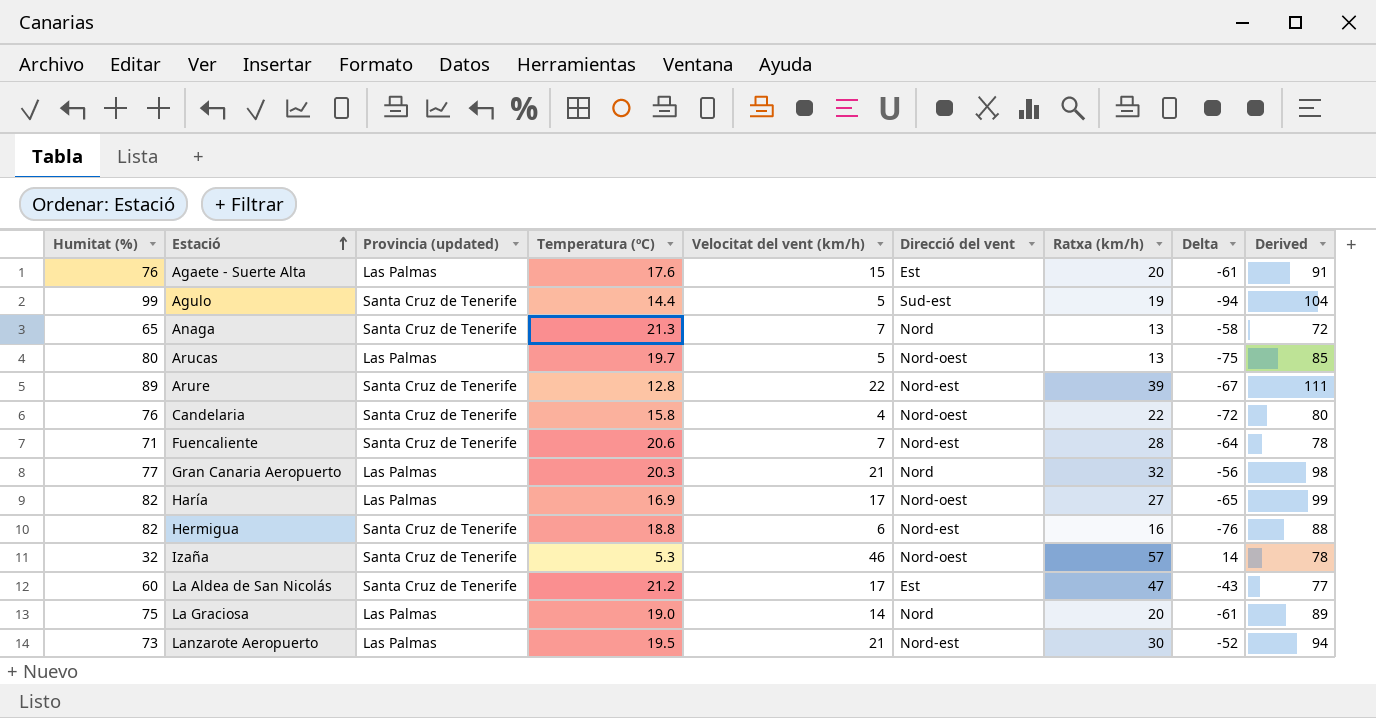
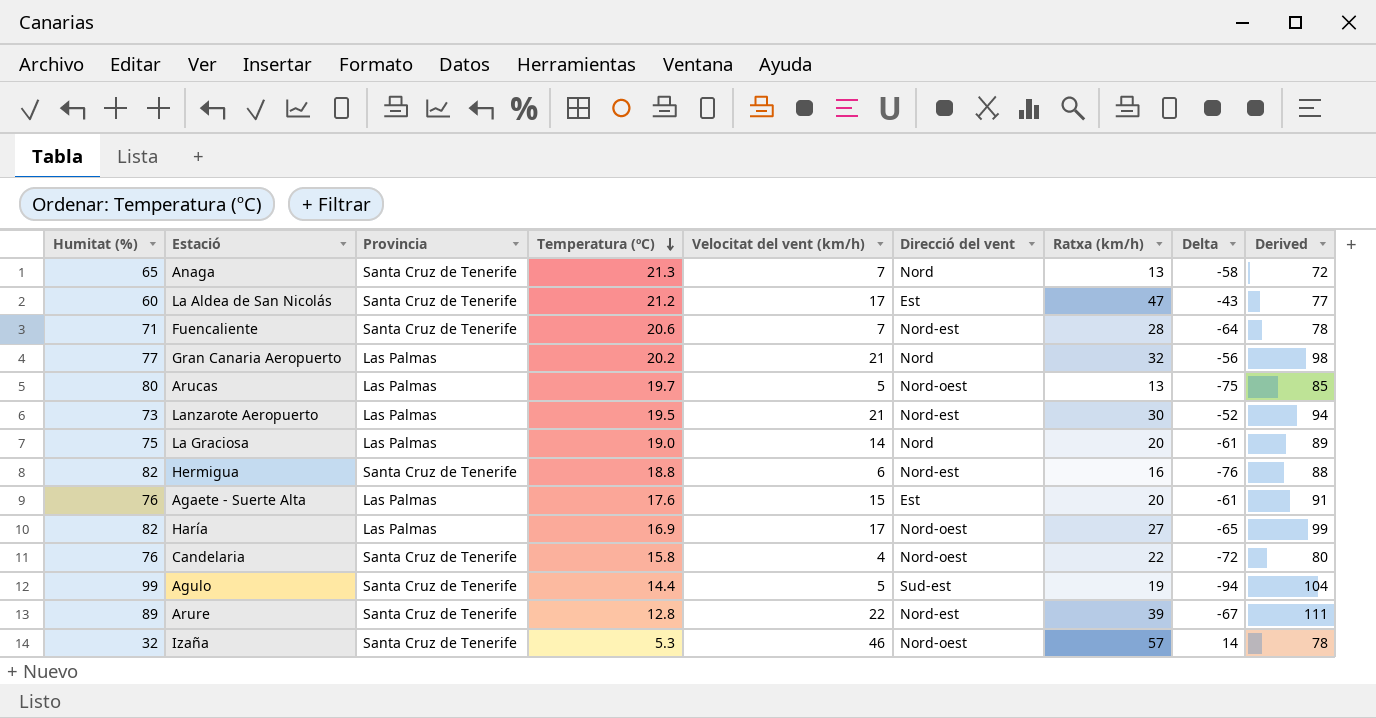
row order: Estació ascending -> Temperatura (ºC) descending
column name: Provincia (updated) -> Provincia
Gran Canaria Aeropuerto | Temperatura (ºC): 20.3 -> 20.2

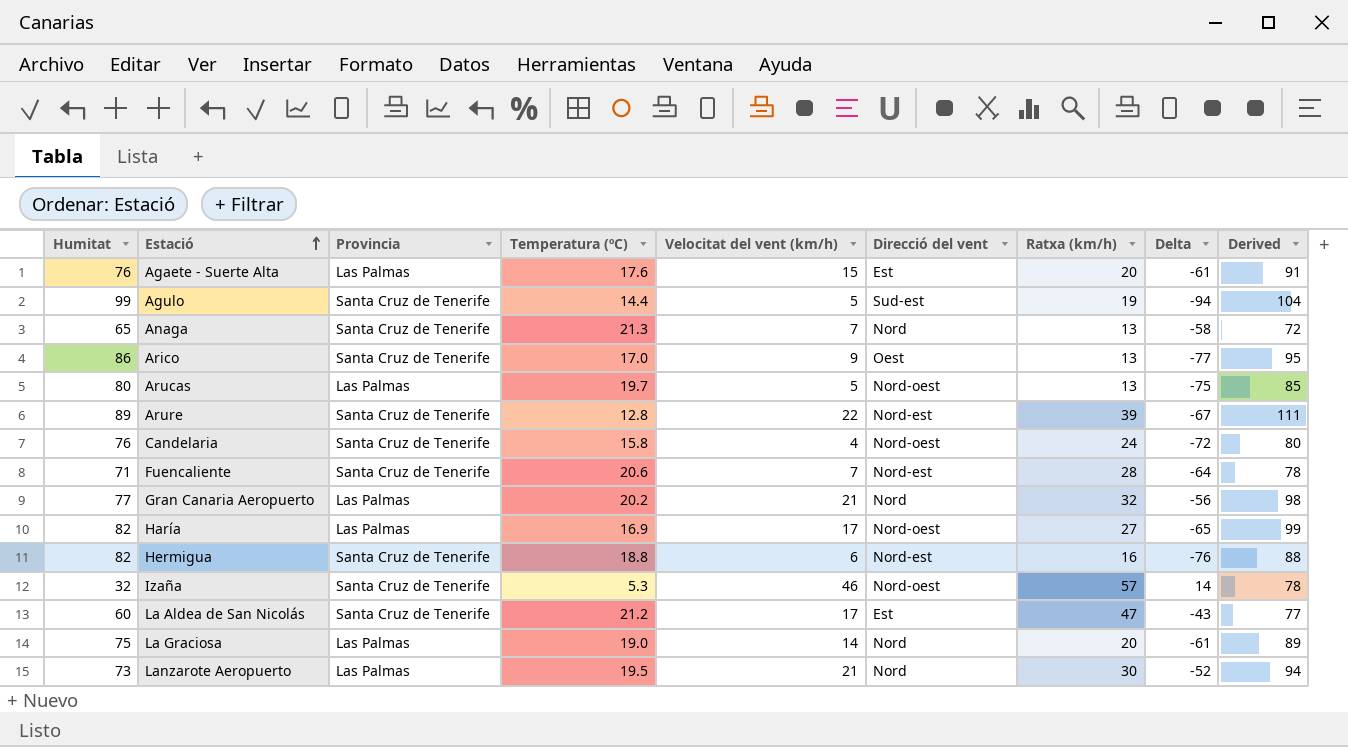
row order: Temperatura (ºC) descending -> Estació ascending
column name: Humitat (%) -> Humitat
row Arico: none -> 86 | Santa Cruz de Tenerife | 17.0 | 9 | Oest | 13 | -77 | 95
Candelaria | Ratxa (km/h): 22 -> 24
Lanzarote Aeropuerto | Direcció del vent: Nord-est -> Nord

